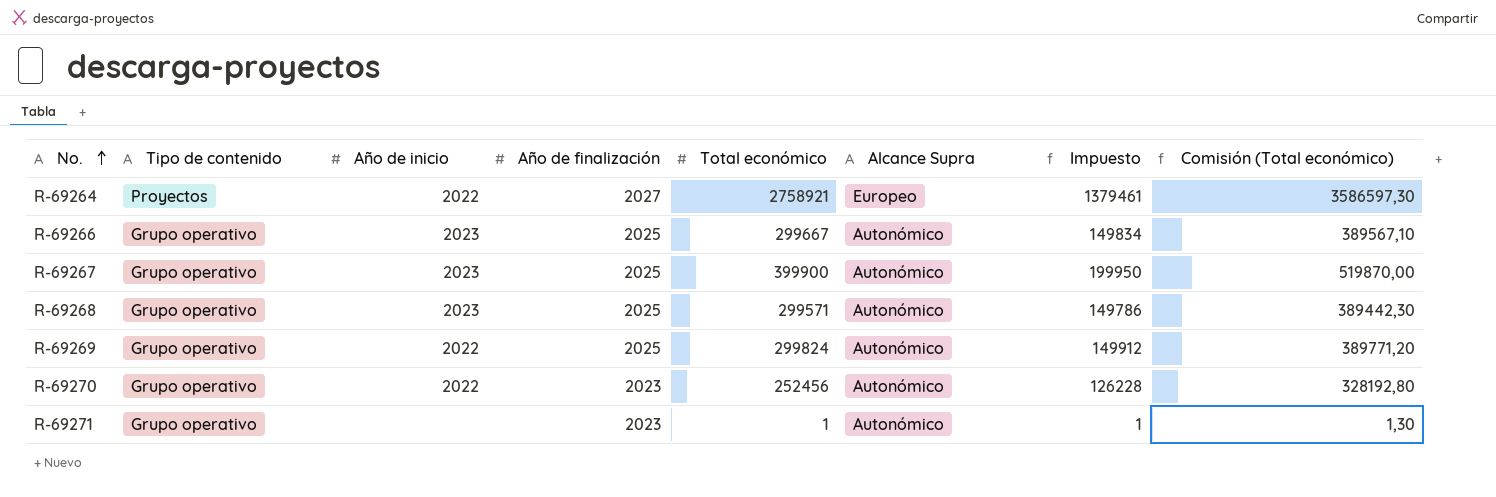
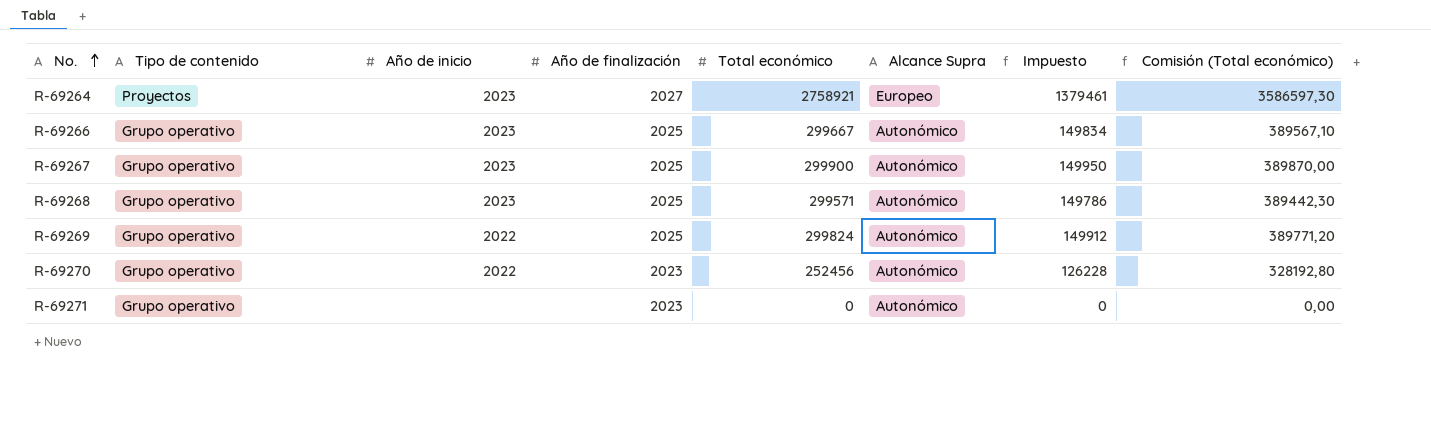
R-69264 | Año de inicio: 2022 -> 2023
R-69267 | Total económico: 399900 -> 299900
R-69267 | Impuesto: 199950 -> 149950
R-69267 | Comisión (Total económico): 519870,00 -> 389870,00
R-69271 | Total económico: 1 -> 0
R-69271 | Impuesto: 1 -> 0
R-69271 | Comisión (Total económico): 1,30 -> 0,00

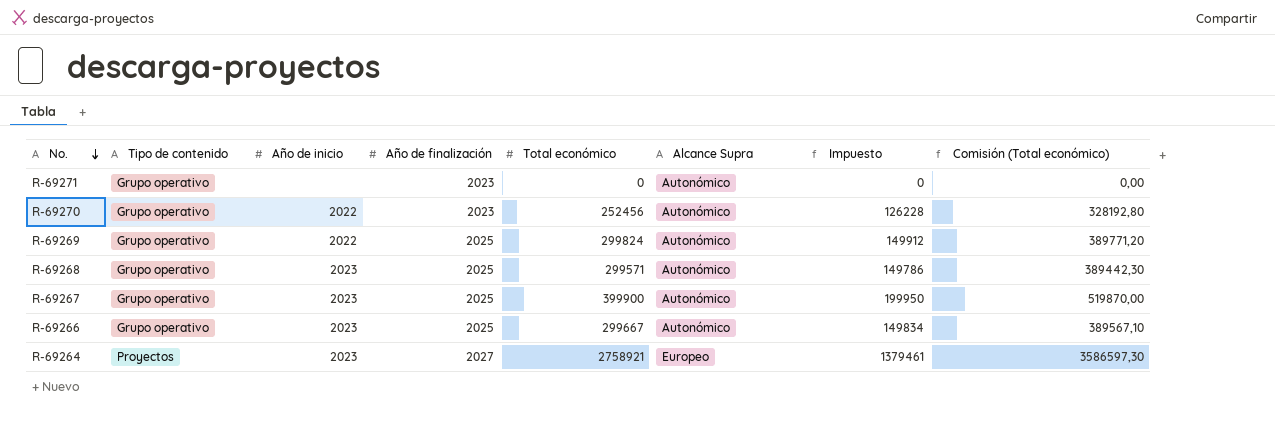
row order: No. ascending -> No. descending
R-69267 | Total económico: 299900 -> 399900
R-69267 | Impuesto: 149950 -> 199950
R-69267 | Comisión (Total económico): 389870,00 -> 519870,00

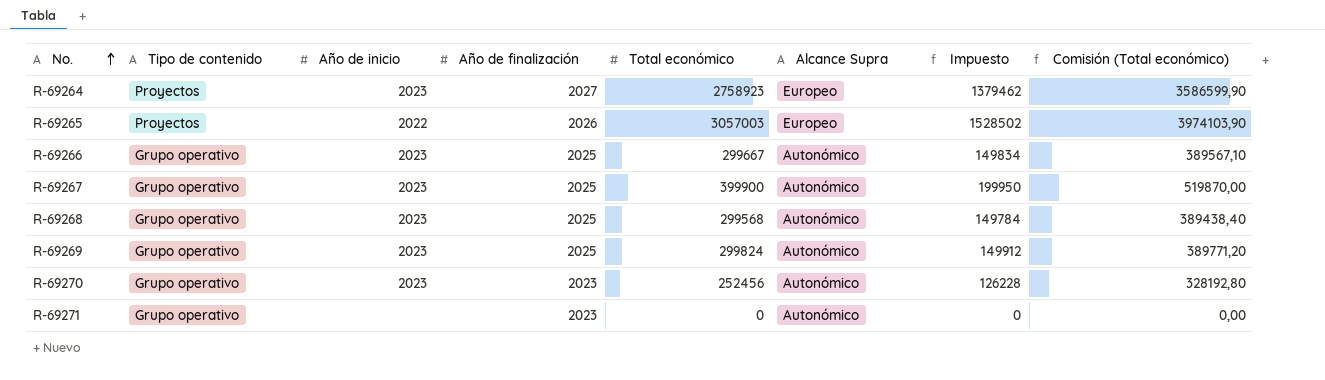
row order: No. descending -> No. ascending
R-69264 | Total económico: 2758921 -> 2758923
R-69264 | Impuesto: 1379461 -> 1379462
R-69264 | Comisión (Total económico): 3586597,30 -> 3586599,90
row R-69265: none -> Proyectos | 2022 | 2026 | 3057003 | Europeo | 1528502 | 3974103,90
R-69268 | Total económico: 299571 -> 299568
R-69268 | Impuesto: 149786 -> 149784
R-69268 | Comisión (Total económico): 389442,30 -> 389438,40
R-69269 | Año de inicio: 2022 -> 2023
R-69270 | Año de inicio: 2022 -> 2023

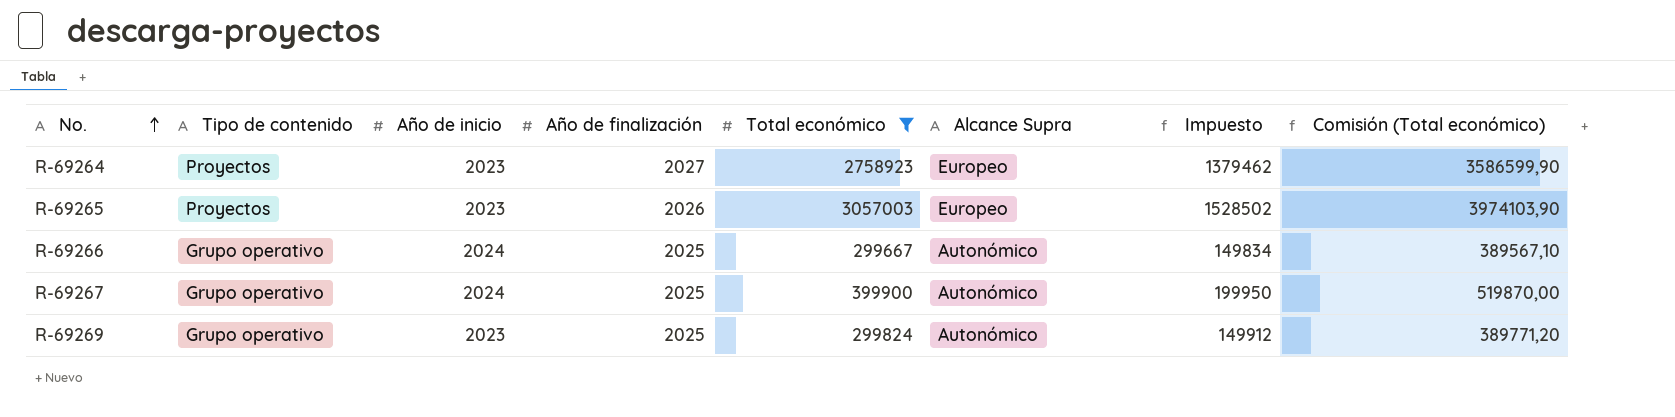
filter: none -> Total económico >= 299667
R-69265 | Año de inicio: 2022 -> 2023
R-69266 | Año de inicio: 2023 -> 2024
R-69267 | Año de inicio: 2023 -> 2024

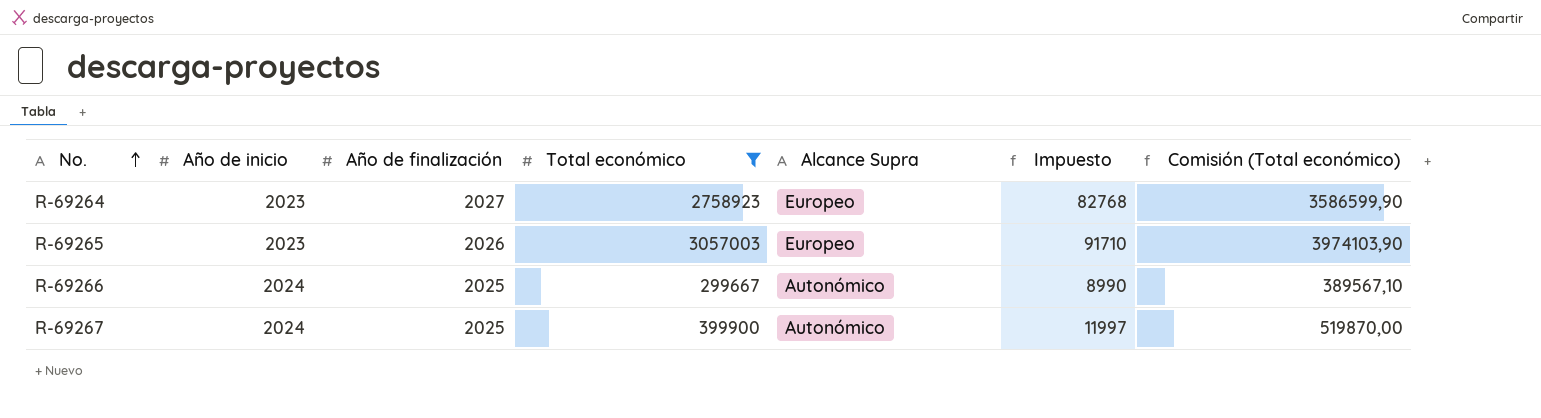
column Tipo de contenido | position: 2 -> none
column Impuesto | formula: [Total económico] * 0,5 -> [Total económico] * 0,03
row R-69269: Grupo operativo | 2023 | 2025 | 299824 | Autonómico | 149912 | 389771,20 -> none

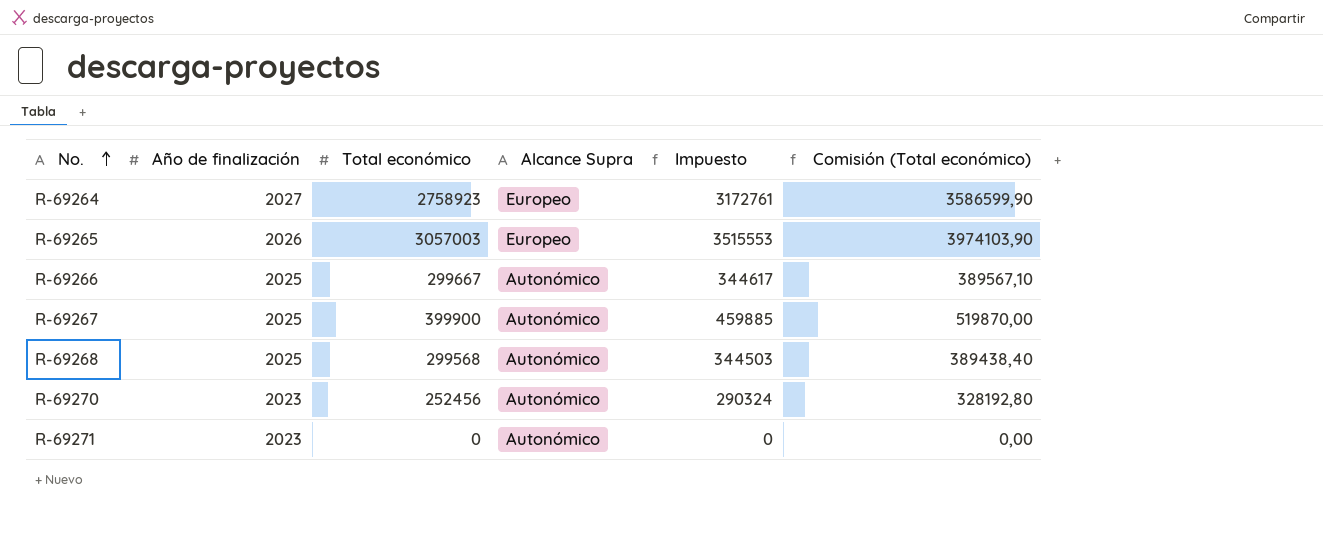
filter: Total económico >= 299667 -> none
column Año de inicio | position: 2 -> none
column Impuesto | formula: [Total económico] * 0,03 -> [Total económico] * 1,15

